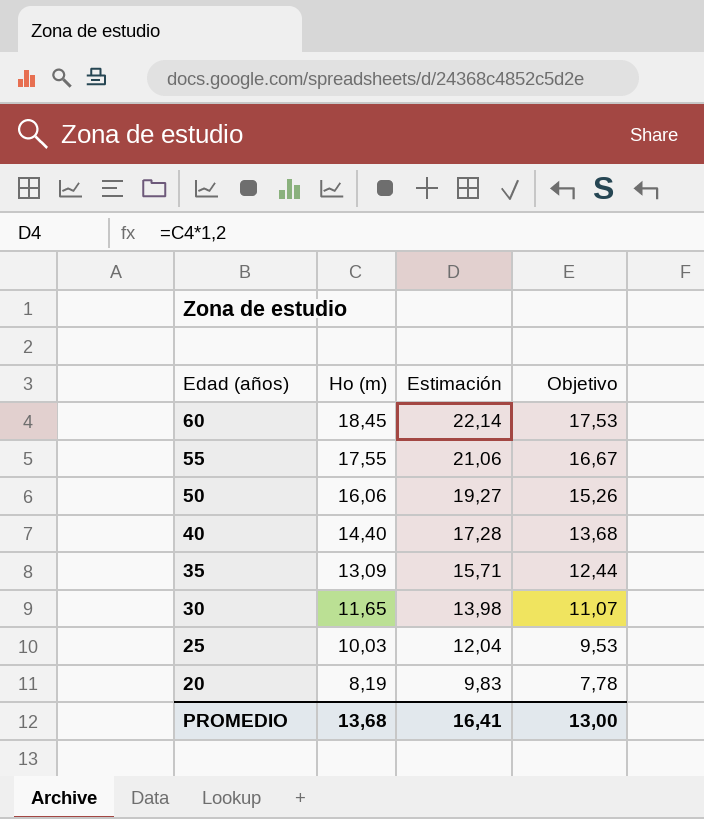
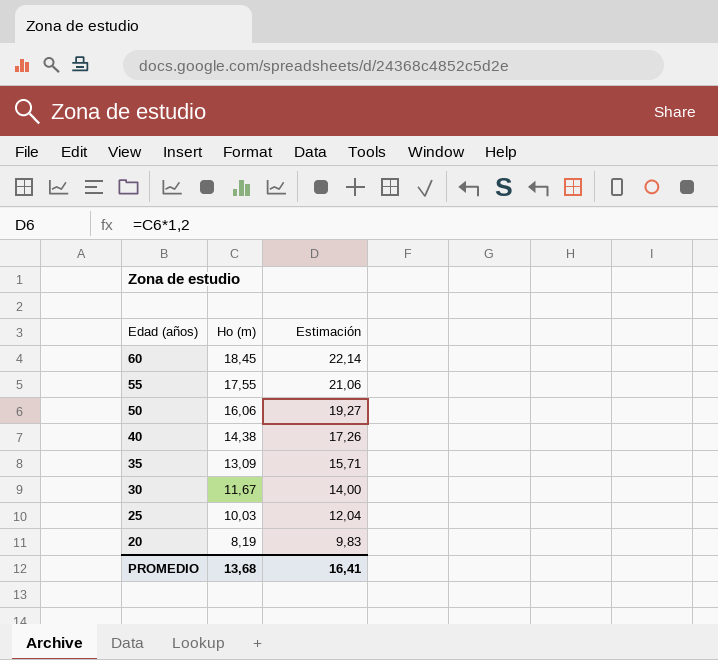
column Objetivo | formula: [Ho (m)] * 0,95 -> none
40 | Ho (m): 14,40 -> 14,38
40 | Estimación: 17,28 -> 17,26
30 | Ho (m): 11,65 -> 11,67
30 | Estimación: 13,98 -> 14,00

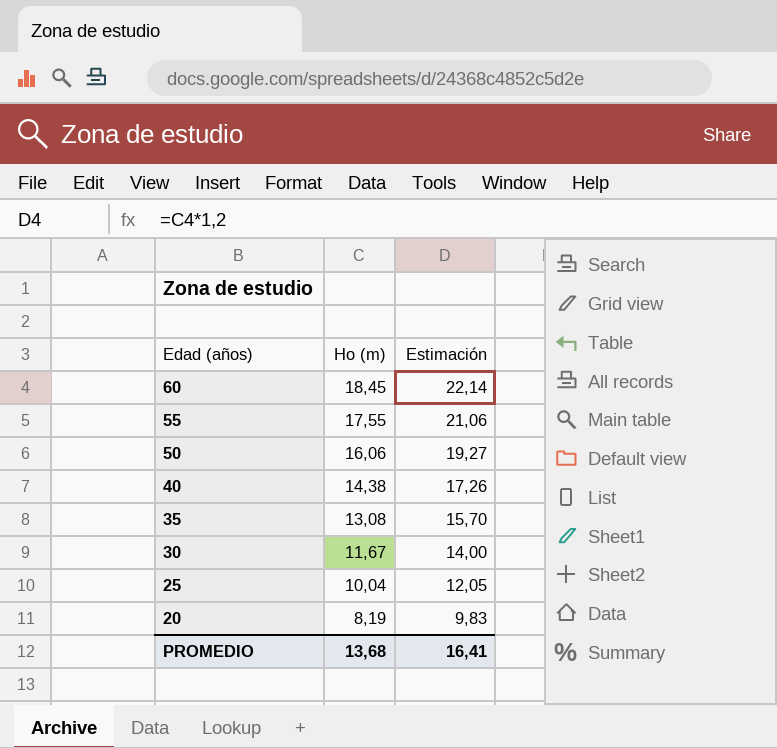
35 | Ho (m): 13,09 -> 13,08
35 | Estimación: 15,71 -> 15,70
25 | Ho (m): 10,03 -> 10,04
25 | Estimación: 12,04 -> 12,05

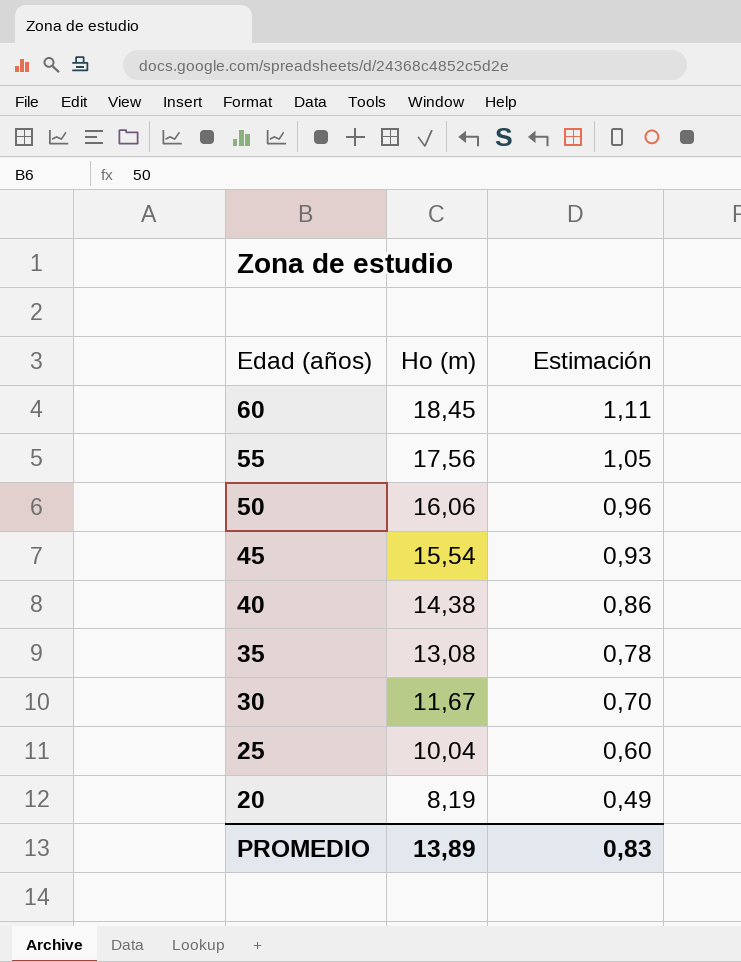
column Estimación | formula: [Ho (m)] * 1,2 -> [Ho (m)] * 0,06
55 | Ho (m): 17,55 -> 17,56
row 45: none -> 15,54 | 0,93
PROMEDIO | Ho (m): 13,68 -> 13,89
PROMEDIO | Estimación: 16,41 -> 0,83

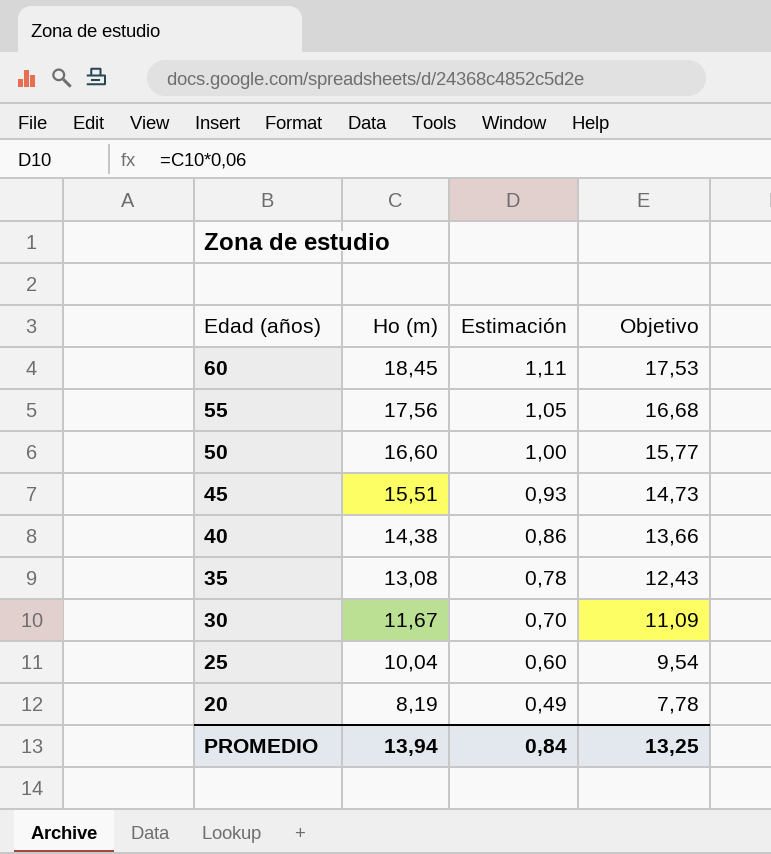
column Objetivo | formula: none -> [Ho (m)] * 0,95
50 | Ho (m): 16,06 -> 16,60
50 | Estimación: 0,96 -> 1,00
45 | Ho (m): 15,54 -> 15,51
PROMEDIO | Ho (m): 13,89 -> 13,94
PROMEDIO | Estimación: 0,83 -> 0,84

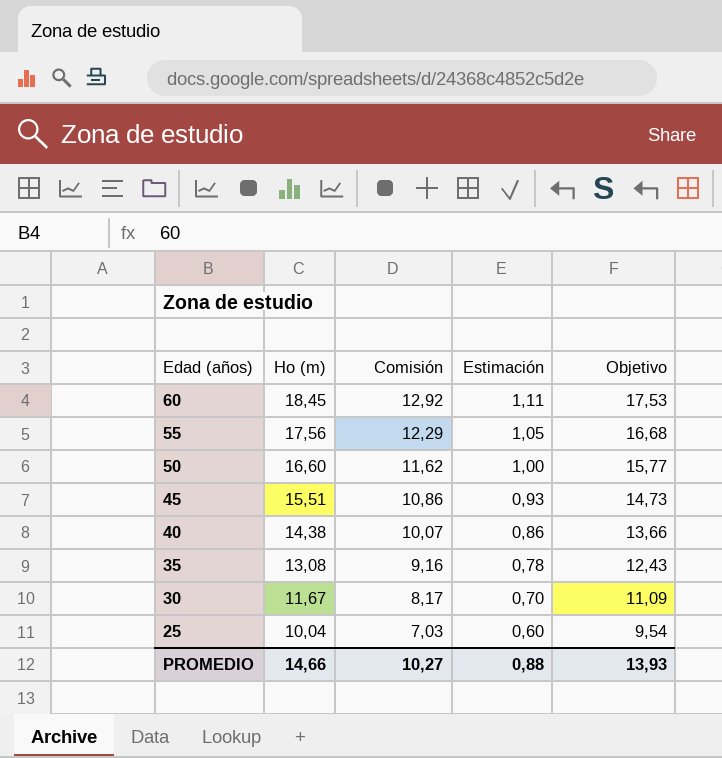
column Comisión | formula: none -> [Ho (m)] * 0,7
row 20: 8,19 | 0,49 | 7,78 -> none
PROMEDIO | Ho (m): 13,94 -> 14,66
PROMEDIO | Estimación: 0,84 -> 0,88
PROMEDIO | Objetivo: 13,25 -> 13,93

